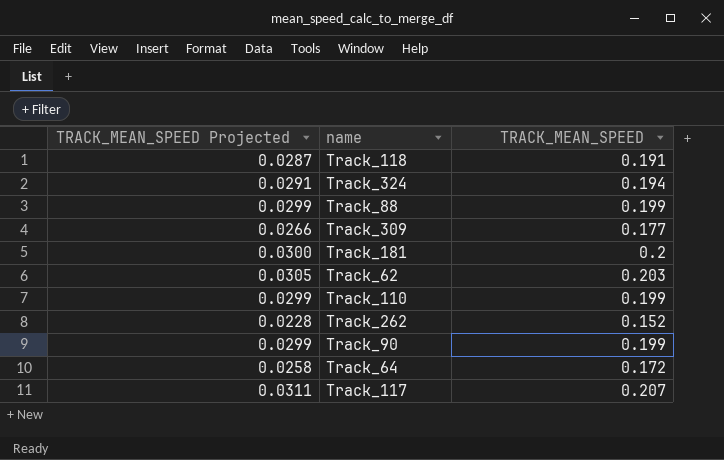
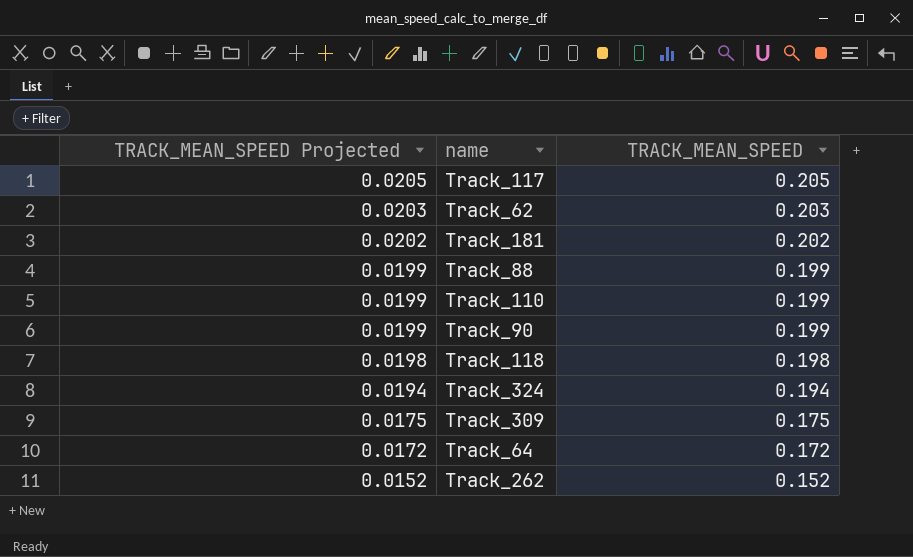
row order: none -> TRACK_MEAN_SPEED Projected descending
column TRACK_MEAN_SPEED Projected | formula: [TRACK_MEAN_SPEED] * 0.15 -> [TRACK_MEAN_SPEED] * 0.1
Track_117 | TRACK_MEAN_SPEED: 0.207 -> 0.205
Track_181 | TRACK_MEAN_SPEED: 0.2 -> 0.202
Track_118 | TRACK_MEAN_SPEED: 0.191 -> 0.198
Track_309 | TRACK_MEAN_SPEED: 0.177 -> 0.175

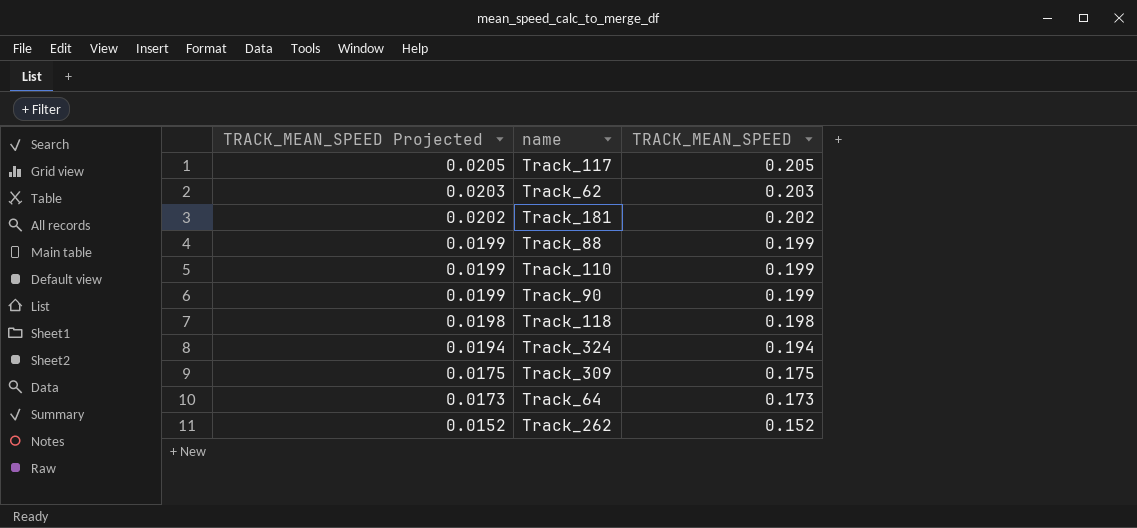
Track_64 | TRACK_MEAN_SPEED Projected: 0.0172 -> 0.0173
Track_64 | TRACK_MEAN_SPEED: 0.172 -> 0.173

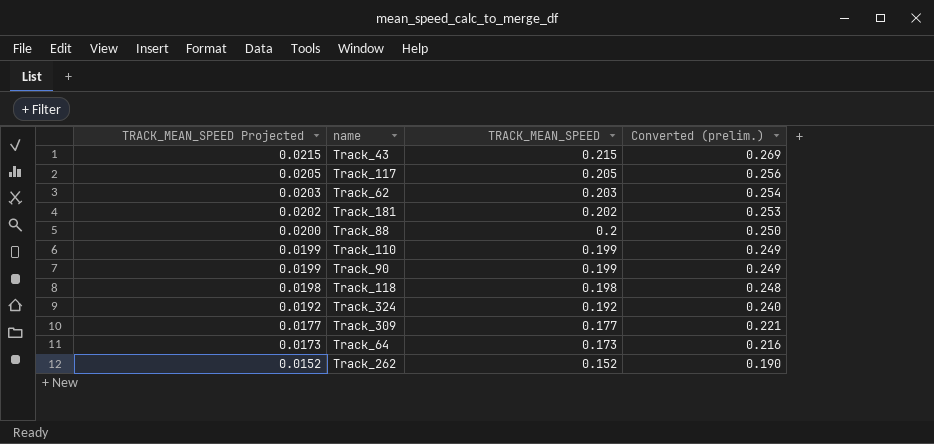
column Converted (prelim.) | formula: none -> [TRACK_MEAN_SPEED] * 1.25
row Track_43: none -> 0.0215 | 0.215 | 0.269
Track_88 | TRACK_MEAN_SPEED Projected: 0.0199 -> 0.0200
Track_88 | TRACK_MEAN_SPEED: 0.199 -> 0.2
Track_324 | TRACK_MEAN_SPEED Projected: 0.0194 -> 0.0192
Track_324 | TRACK_MEAN_SPEED: 0.194 -> 0.192
Track_309 | TRACK_MEAN_SPEED Projected: 0.0175 -> 0.0177
Track_309 | TRACK_MEAN_SPEED: 0.175 -> 0.177

